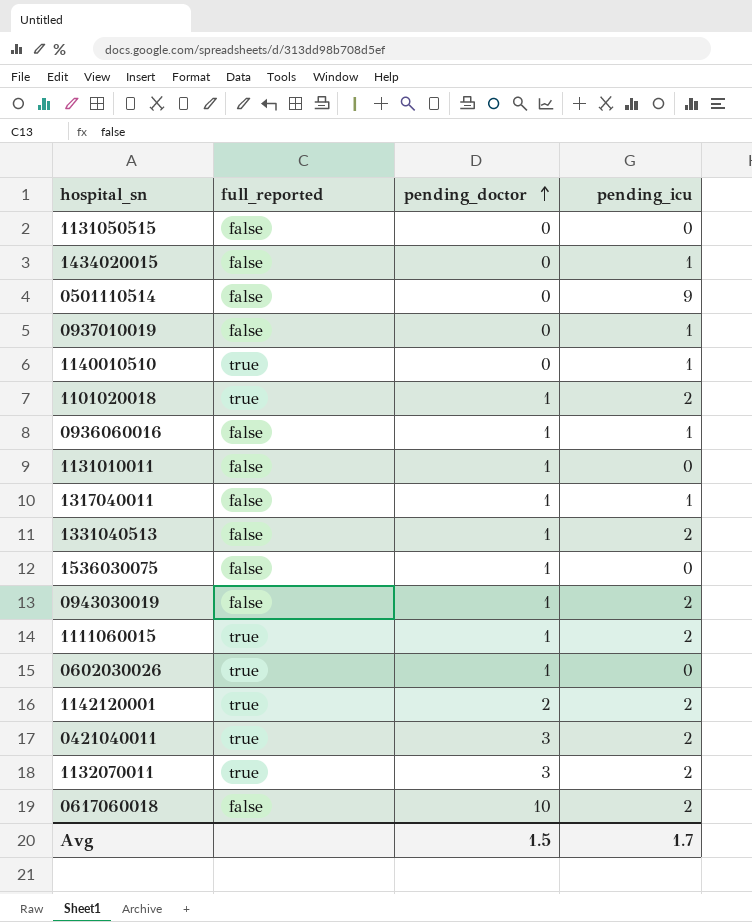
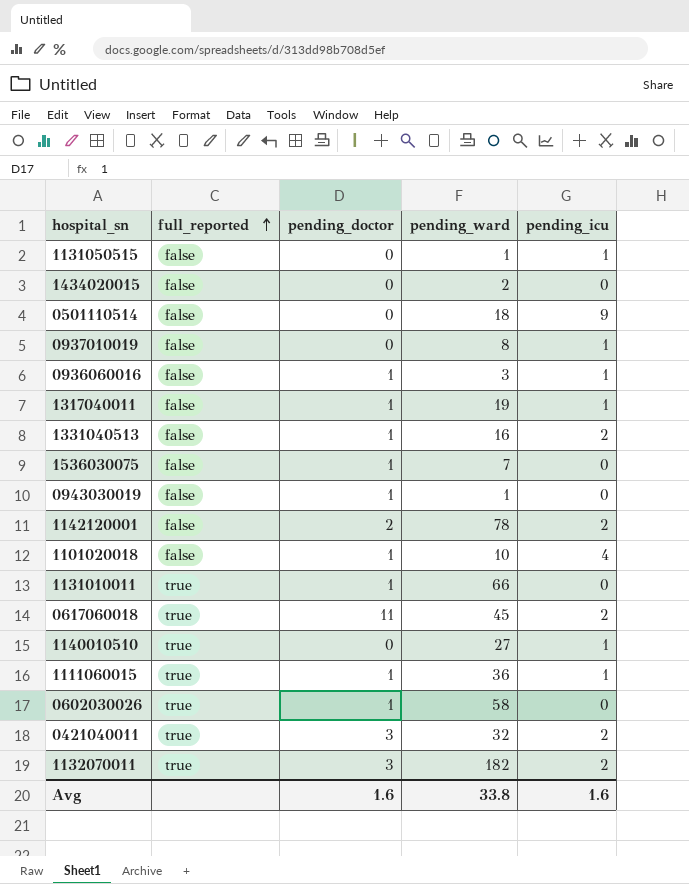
row order: pending_doctor ascending -> full_reported ascending
column pending_ward | position: none -> 4
1131050515 | pending_icu: 0 -> 1
1434020015 | pending_icu: 1 -> 0
0943030019 | pending_icu: 2 -> 0
1142120001 | full_reported: true -> false
1101020018 | full_reported: true -> false
1101020018 | pending_icu: 2 -> 4
1131010011 | full_reported: false -> true
0617060018 | full_reported: false -> true
0617060018 | pending_doctor: 10 -> 11
1111060015 | pending_icu: 2 -> 1
Avg | pending_doctor: 1.5 -> 1.6
Avg | pending_icu: 1.7 -> 1.6

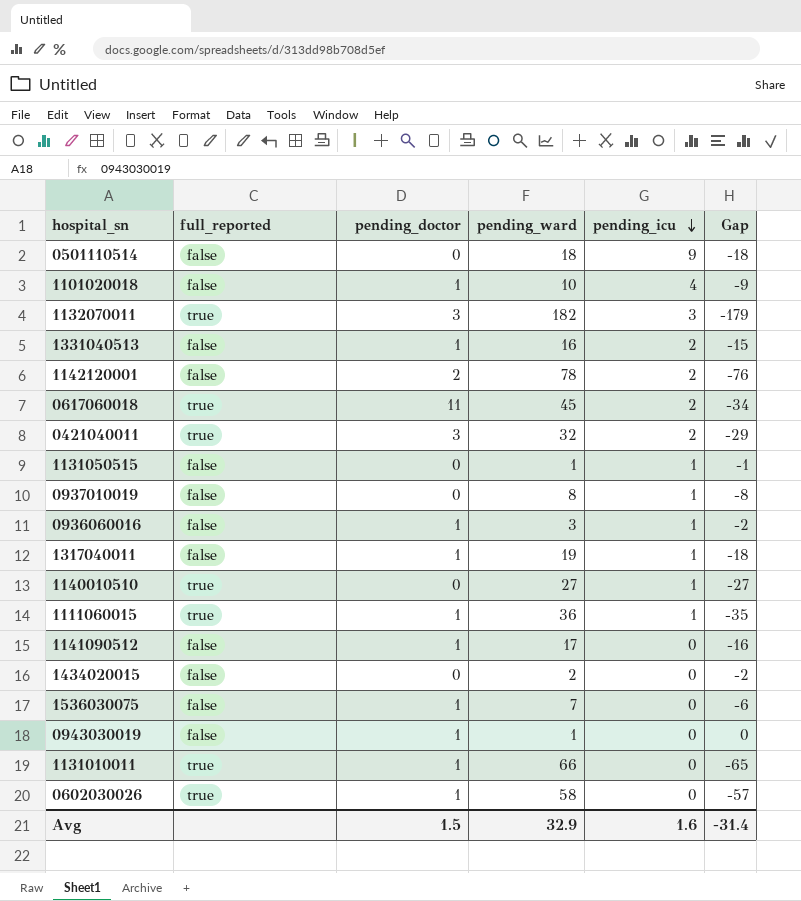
row order: full_reported ascending -> pending_icu descending
column Gap | formula: none -> [pending_doctor] - [pending_ward]
1132070011 | pending_icu: 2 -> 3
row 1141090512: none -> false | 1 | 17 | 0 | -16
Avg | pending_doctor: 1.6 -> 1.5
Avg | pending_ward: 33.8 -> 32.9

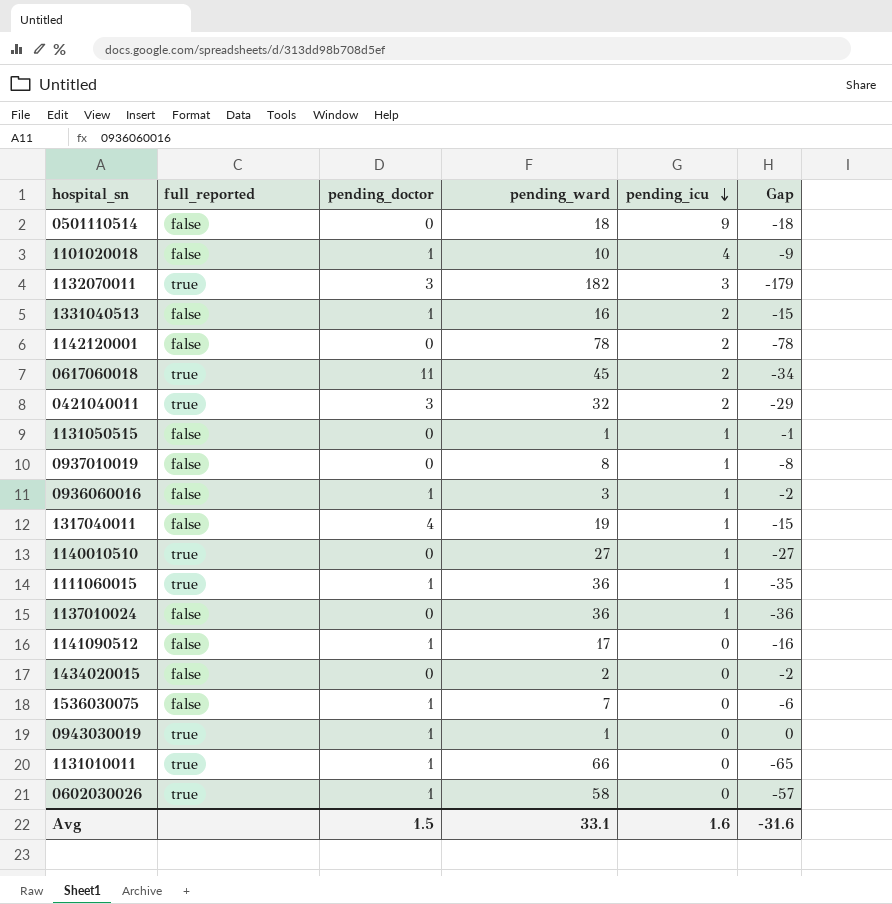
1142120001 | pending_doctor: 2 -> 0
1142120001 | Gap: -76 -> -78
1317040011 | pending_doctor: 1 -> 4
1317040011 | Gap: -18 -> -15
row 1137010024: none -> false | 0 | 36 | 1 | -36
0943030019 | full_reported: false -> true
Avg | pending_ward: 32.9 -> 33.1
Avg | Gap: -31.4 -> -31.6

